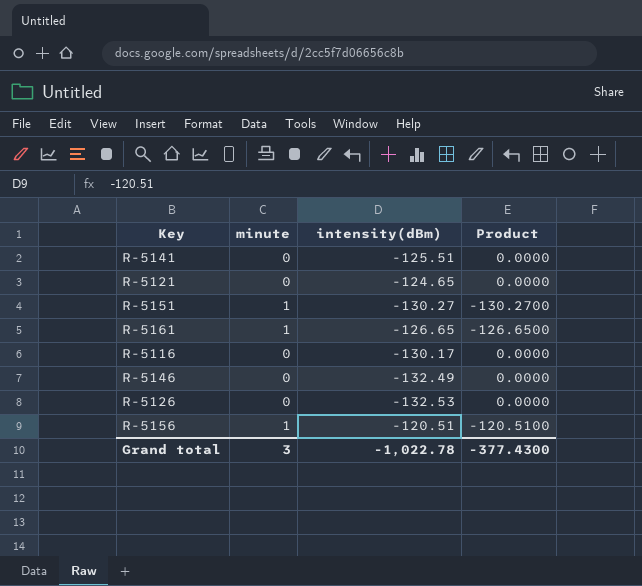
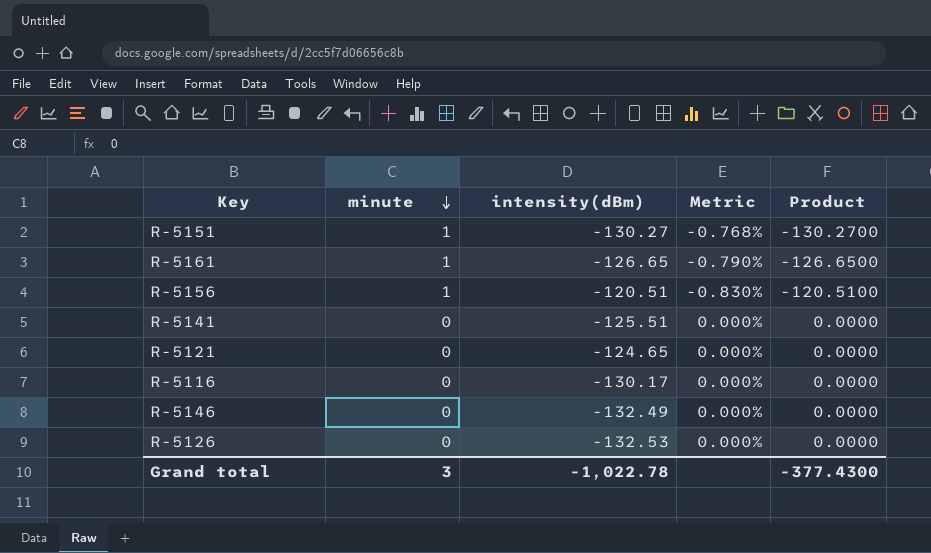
row order: none -> minute descending
column Metric | formula: none -> [minute] / [intensity(dBm)]

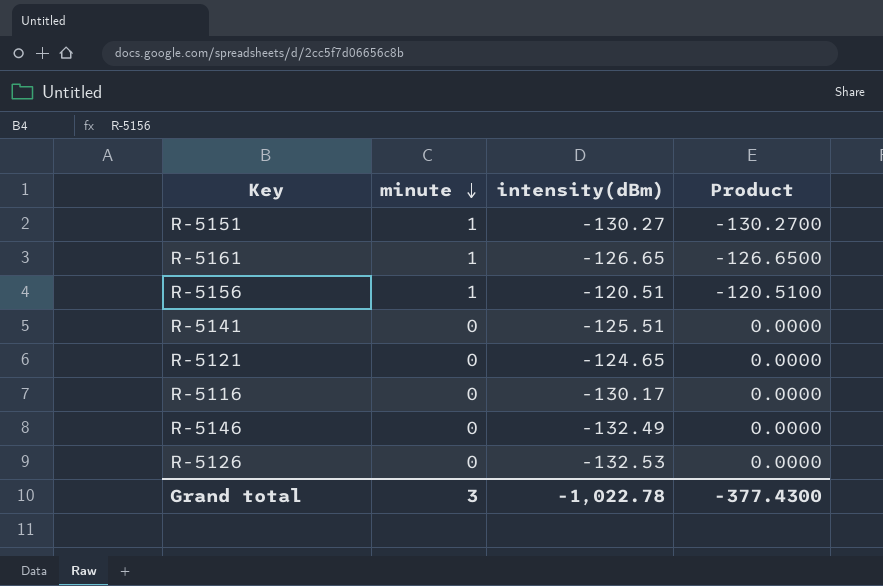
column Metric | formula: [minute] / [intensity(dBm)] -> none

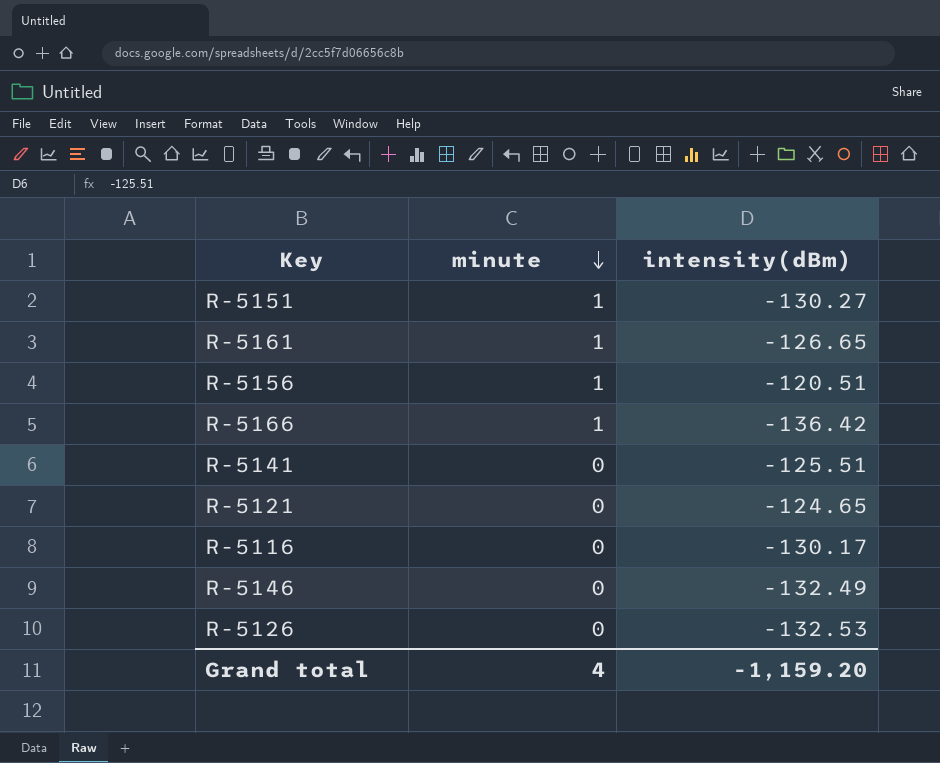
column Product | formula: [minute] * [intensity(dBm)] -> none
row R-5166: none -> 1 | -136.42
Grand total | minute: 3 -> 4
Grand total | intensity(dBm): -1,022.78 -> -1,159.20

